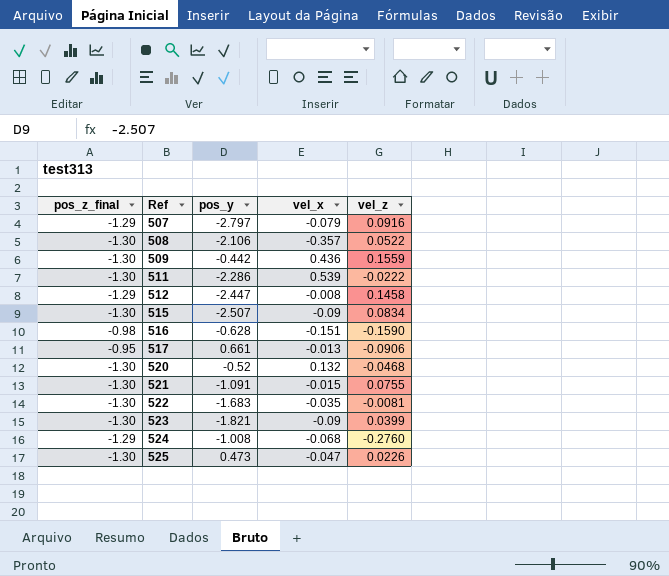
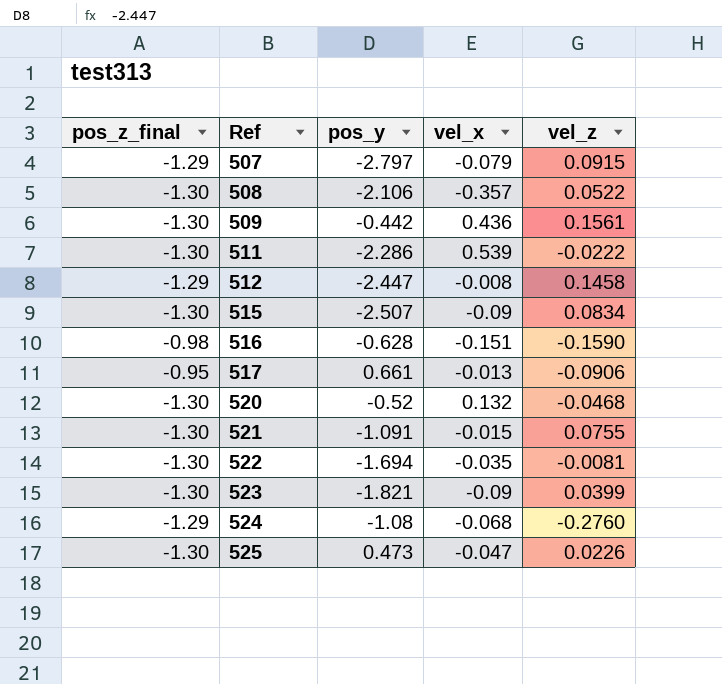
507 | vel_z: 0.0916 -> 0.0915
509 | vel_z: 0.1559 -> 0.1561
522 | pos_y: -1.683 -> -1.694
524 | pos_y: -1.008 -> -1.08

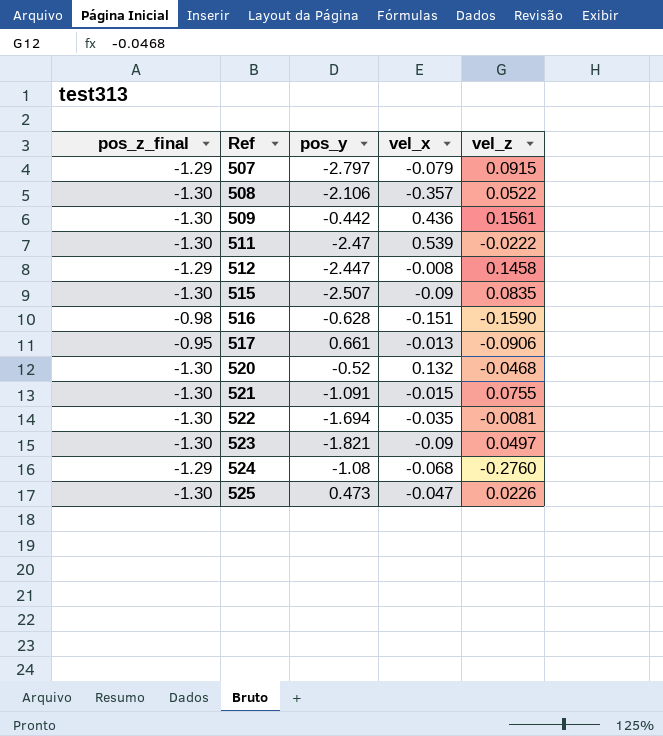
511 | pos_y: -2.286 -> -2.47
515 | vel_z: 0.0834 -> 0.0835
523 | vel_z: 0.0399 -> 0.0497

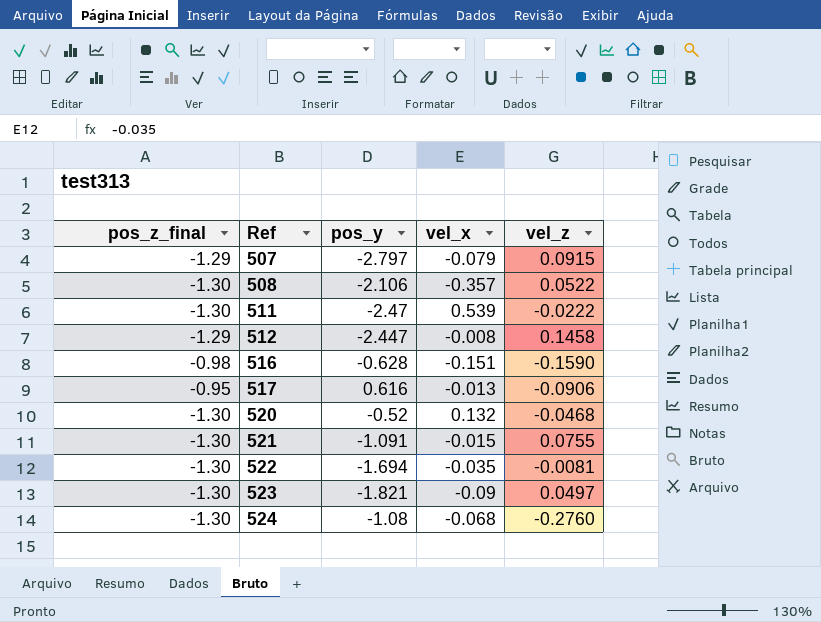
row 509: -1.30 | -0.442 | 0.436 | 0.1561 -> none
row 515: -1.30 | -2.507 | -0.09 | 0.0835 -> none
row 525: -1.30 | 0.473 | -0.047 | 0.0226 -> none
517 | pos_y: 0.661 -> 0.616
524 | pos_z_final: -1.29 -> -1.30

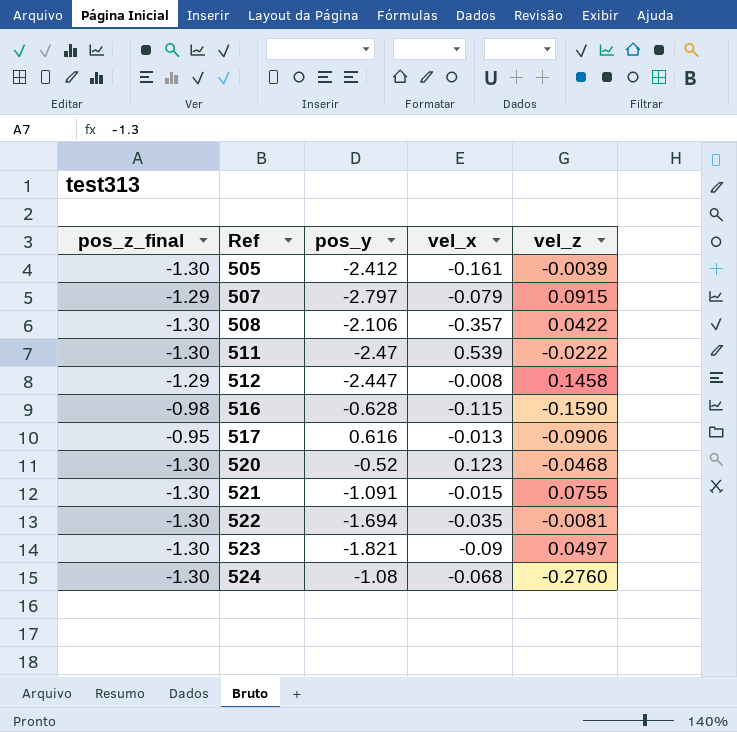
row 505: none -> -1.30 | -2.412 | -0.161 | -0.0039
508 | vel_z: 0.0522 -> 0.0422
516 | vel_x: -0.151 -> -0.115
520 | vel_x: 0.132 -> 0.123

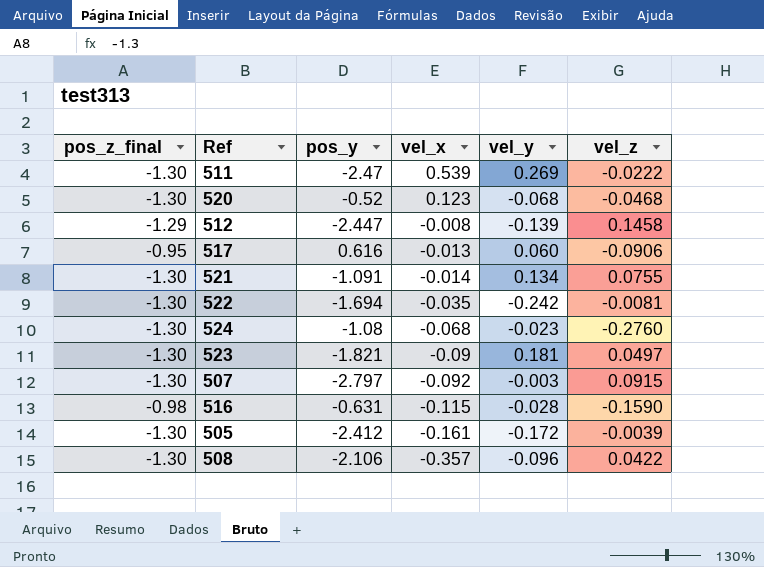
row order: Ref ascending -> vel_x descending
column vel_y | position: none -> 5
521 | vel_x: -0.015 -> -0.014
507 | pos_z_final: -1.29 -> -1.30
507 | vel_x: -0.079 -> -0.092
516 | pos_y: -0.628 -> -0.631

